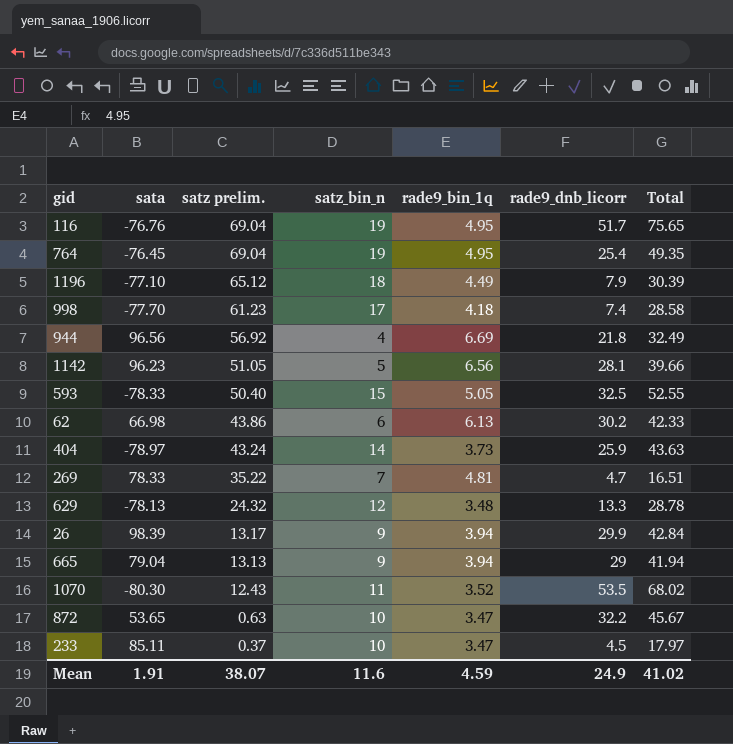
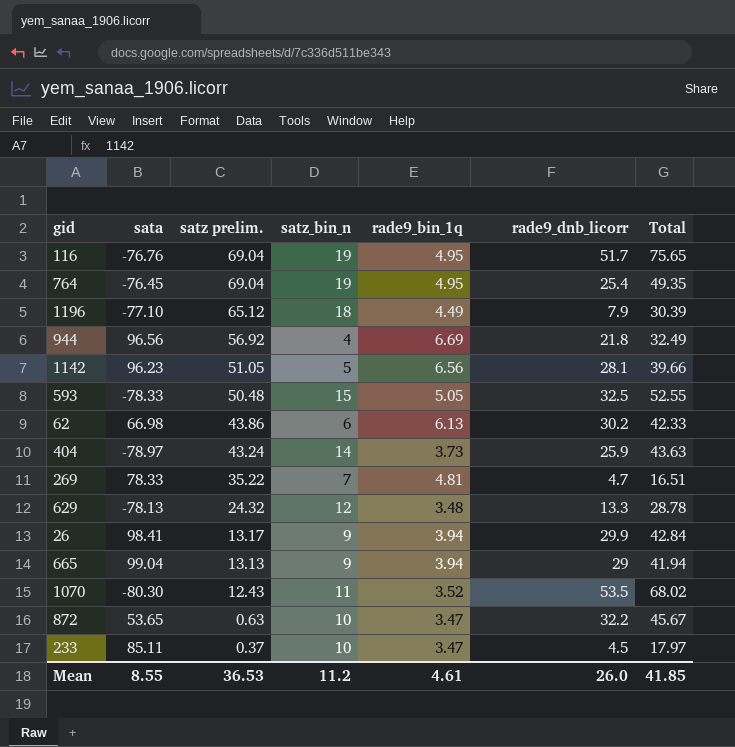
row 998: -77.70 | 61.23 | 17 | 4.18 | 7.4 | 28.58 -> none
593 | satz prelim.: 50.40 -> 50.48
26 | sata: 98.39 -> 98.41
665 | sata: 79.04 -> 99.04
Mean | sata: 1.91 -> 8.55
Mean | satz prelim.: 38.07 -> 36.53
Mean | satz_bin_n: 11.6 -> 11.2
Mean | rade9_bin_1q: 4.59 -> 4.61
Mean | rade9_dnb_licorr: 24.9 -> 26.0
Mean | Total: 41.02 -> 41.85

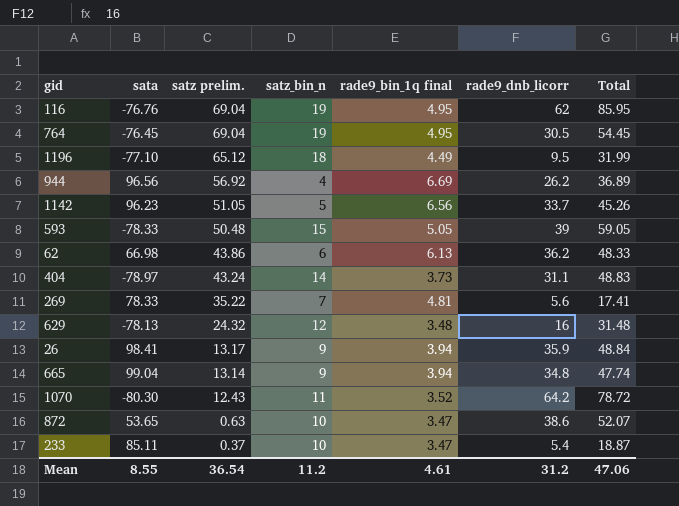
column name: rade9_bin_1q -> rade9_bin_1q final
116 | rade9_dnb_licorr: 51.7 -> 62
116 | Total: 75.65 -> 85.95
764 | rade9_dnb_licorr: 25.4 -> 30.5
764 | Total: 49.35 -> 54.45
1196 | rade9_dnb_licorr: 7.9 -> 9.5
1196 | Total: 30.39 -> 31.99
944 | rade9_dnb_licorr: 21.8 -> 26.2
944 | Total: 32.49 -> 36.89
1142 | rade9_dnb_licorr: 28.1 -> 33.7
1142 | Total: 39.66 -> 45.26
593 | rade9_dnb_licorr: 32.5 -> 39
593 | Total: 52.55 -> 59.05
62 | rade9_dnb_licorr: 30.2 -> 36.2
62 | Total: 42.33 -> 48.33
404 | rade9_dnb_licorr: 25.9 -> 31.1
404 | Total: 43.63 -> 48.83
269 | rade9_dnb_licorr: 4.7 -> 5.6
269 | Total: 16.51 -> 17.41
629 | rade9_dnb_licorr: 13.3 -> 16
629 | Total: 28.78 -> 31.48
26 | rade9_dnb_licorr: 29.9 -> 35.9
26 | Total: 42.84 -> 48.84
665 | satz prelim.: 13.13 -> 13.14
665 | rade9_dnb_licorr: 29 -> 34.8
665 | Total: 41.94 -> 47.74
1070 | rade9_dnb_licorr: 53.5 -> 64.2
1070 | Total: 68.02 -> 78.72
872 | rade9_dnb_licorr: 32.2 -> 38.6
872 | Total: 45.67 -> 52.07
233 | rade9_dnb_licorr: 4.5 -> 5.4
233 | Total: 17.97 -> 18.87
Mean | satz prelim.: 36.53 -> 36.54
Mean | rade9_dnb_licorr: 26.0 -> 31.2
Mean | Total: 41.85 -> 47.06

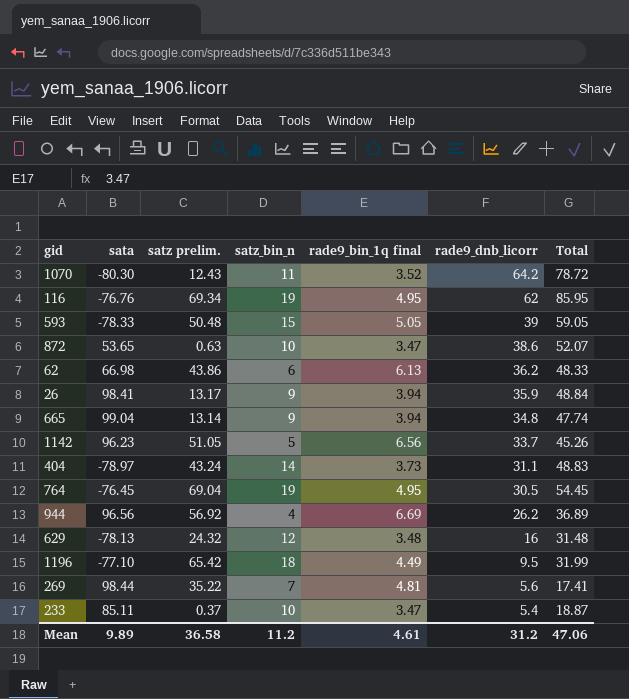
row order: satz prelim. descending -> rade9_dnb_licorr descending
116 | satz prelim.: 69.04 -> 69.34
1196 | satz prelim.: 65.12 -> 65.42
269 | sata: 78.33 -> 98.44
Mean | sata: 8.55 -> 9.89
Mean | satz prelim.: 36.54 -> 36.58

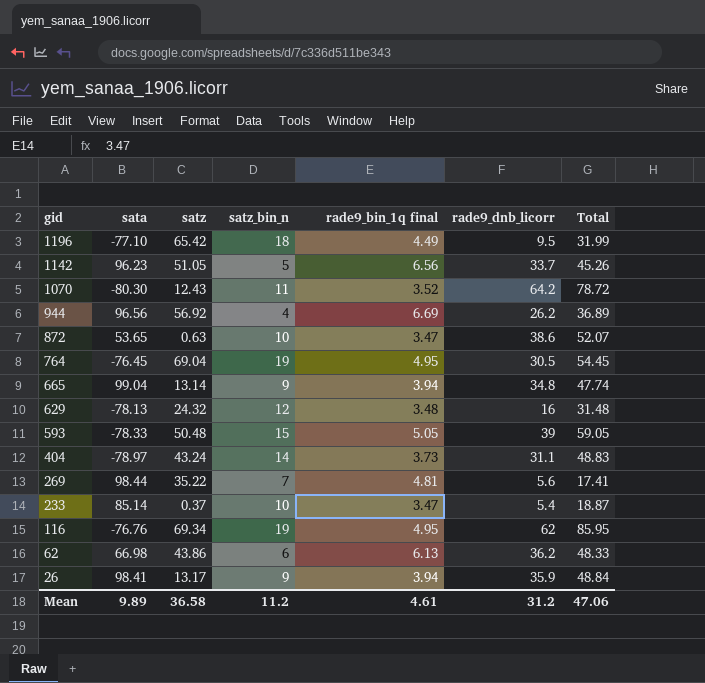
row order: rade9_dnb_licorr descending -> gid descending
column name: satz prelim. -> satz
233 | sata: 85.11 -> 85.14

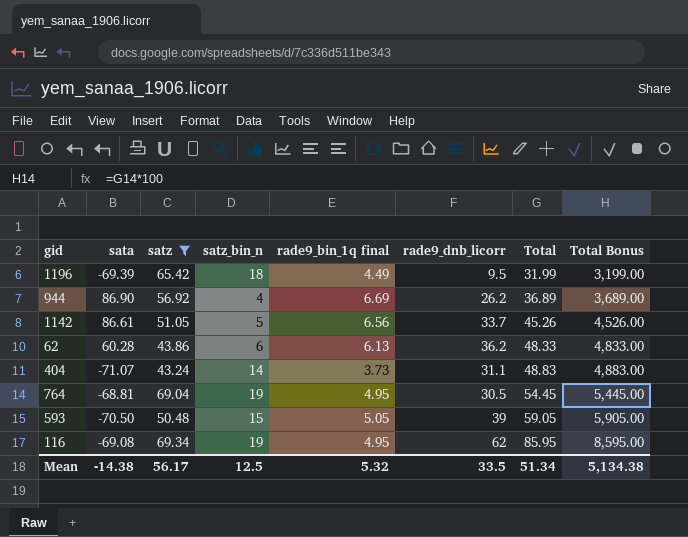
filter: none -> satz >= 43.24
row order: gid descending -> Total ascending
column Total Bonus | formula: none -> [Total] * 100
1196 | sata: -77.10 -> -69.39
944 | sata: 96.56 -> 86.90
1142 | sata: 96.23 -> 86.61
62 | sata: 66.98 -> 60.28
404 | sata: -78.97 -> -71.07
764 | sata: -76.45 -> -68.81
593 | sata: -78.33 -> -70.50
116 | sata: -76.76 -> -69.08
Mean | sata: 9.89 -> -14.38
Mean | satz: 36.58 -> 56.17
Mean | satz_bin_n: 11.2 -> 12.5
Mean | rade9_bin_1q final: 4.61 -> 5.32
Mean | rade9_dnb_licorr: 31.2 -> 33.5
Mean | Total: 47.06 -> 51.34

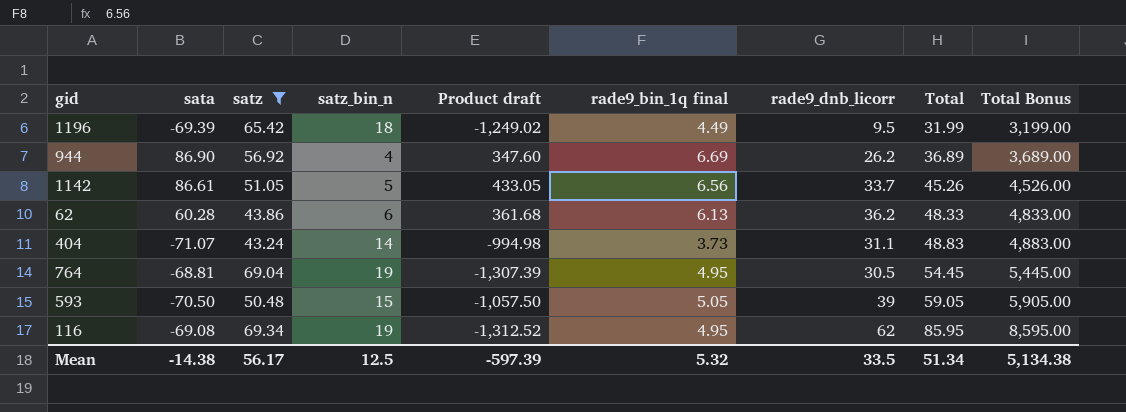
column Product draft | formula: none -> [sata] * [satz_bin_n]

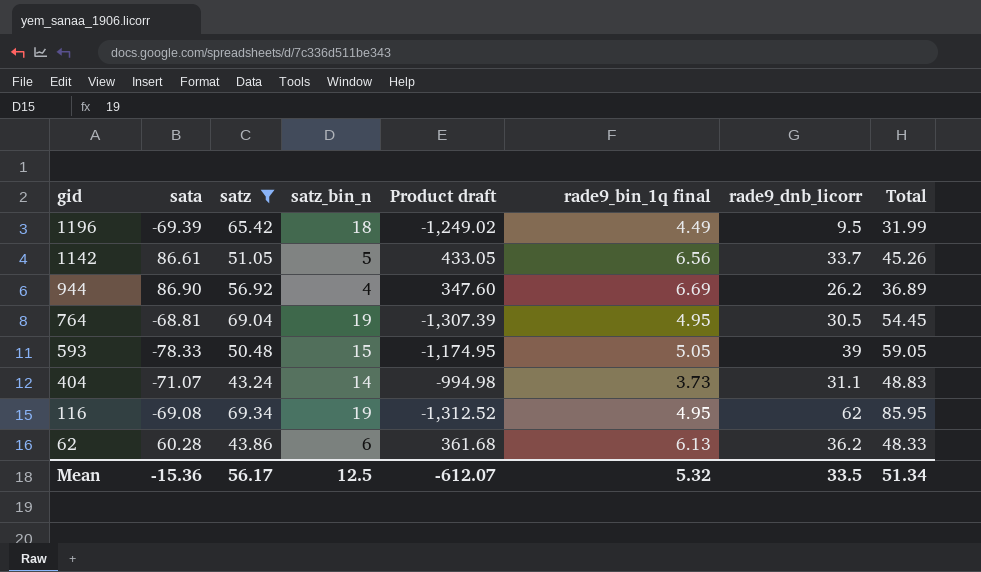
row order: Total ascending -> gid descending
column Total Bonus | formula: [Total] * 100 -> none
593 | sata: -70.50 -> -78.33
593 | Product draft: -1,057.50 -> -1,174.95
Mean | sata: -14.38 -> -15.36
Mean | Product draft: -597.39 -> -612.07

